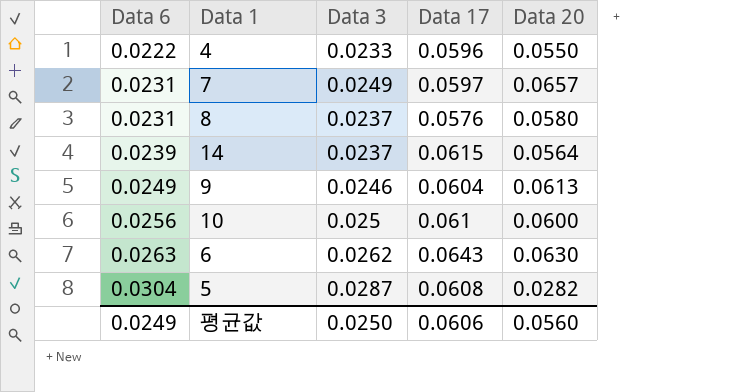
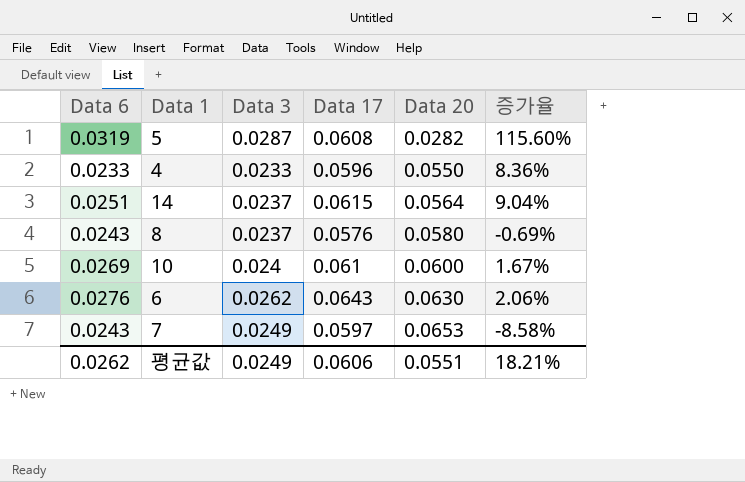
row order: Data 6 ascending -> Data 20 ascending
column 증가율 | formula: none -> ([Data 17] - [Data 20]) / [Data 20]
row 9: 0.0249 | 0.0246 | 0.0604 | 0.0613 -> none
5 | Data 6: 0.0304 -> 0.0319
4 | Data 6: 0.0222 -> 0.0233
14 | Data 6: 0.0239 -> 0.0251
8 | Data 6: 0.0231 -> 0.0243
10 | Data 6: 0.0256 -> 0.0269
10 | Data 3: 0.025 -> 0.024
6 | Data 6: 0.0263 -> 0.0276
7 | Data 6: 0.0231 -> 0.0243
7 | Data 20: 0.0657 -> 0.0653
평균값 | Data 6: 0.0249 -> 0.0262
평균값 | Data 3: 0.0250 -> 0.0249
평균값 | Data 20: 0.0560 -> 0.0551

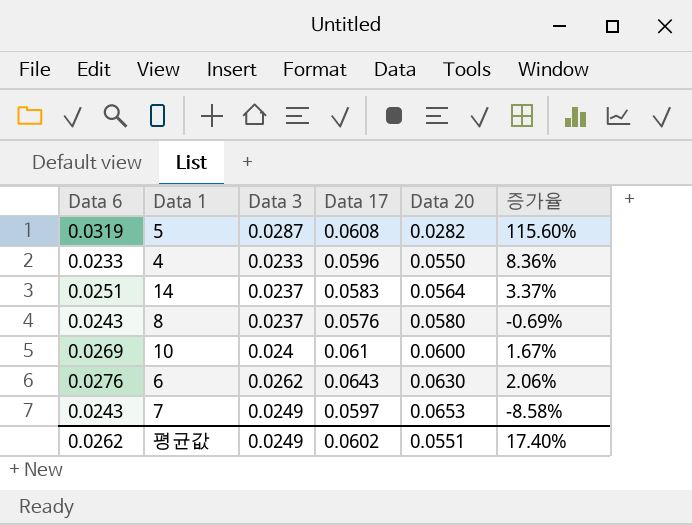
14 | Data 17: 0.0615 -> 0.0583
14 | 증가율: 9.04% -> 3.37%
평균값 | Data 17: 0.0606 -> 0.0602
평균값 | 증가율: 18.21% -> 17.40%

